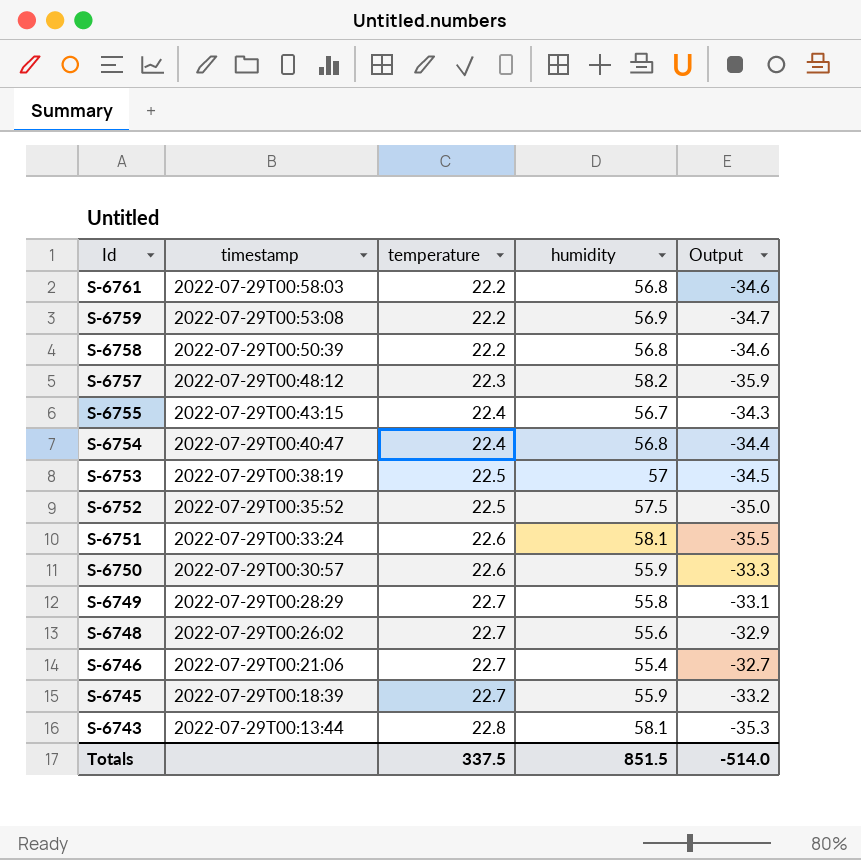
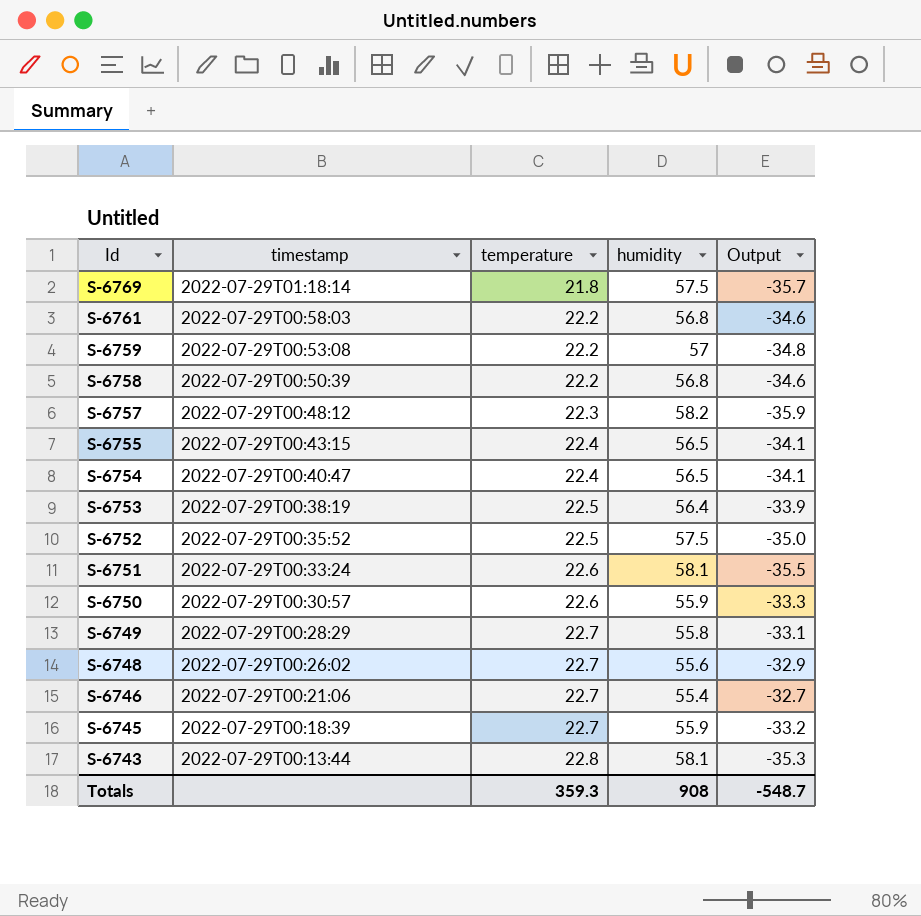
row S-6769: none -> 2022-07-29T01:18:14 | 21.8 | 57.5 | -35.7
S-6759 | humidity: 56.9 -> 57
S-6759 | Output: -34.7 -> -34.8
S-6755 | humidity: 56.7 -> 56.5
S-6755 | Output: -34.3 -> -34.1
S-6754 | humidity: 56.8 -> 56.5
S-6754 | Output: -34.4 -> -34.1
S-6753 | humidity: 57 -> 56.4
S-6753 | Output: -34.5 -> -33.9
Totals | temperature: 337.5 -> 359.3
Totals | humidity: 851.5 -> 908
Totals | Output: -514.0 -> -548.7

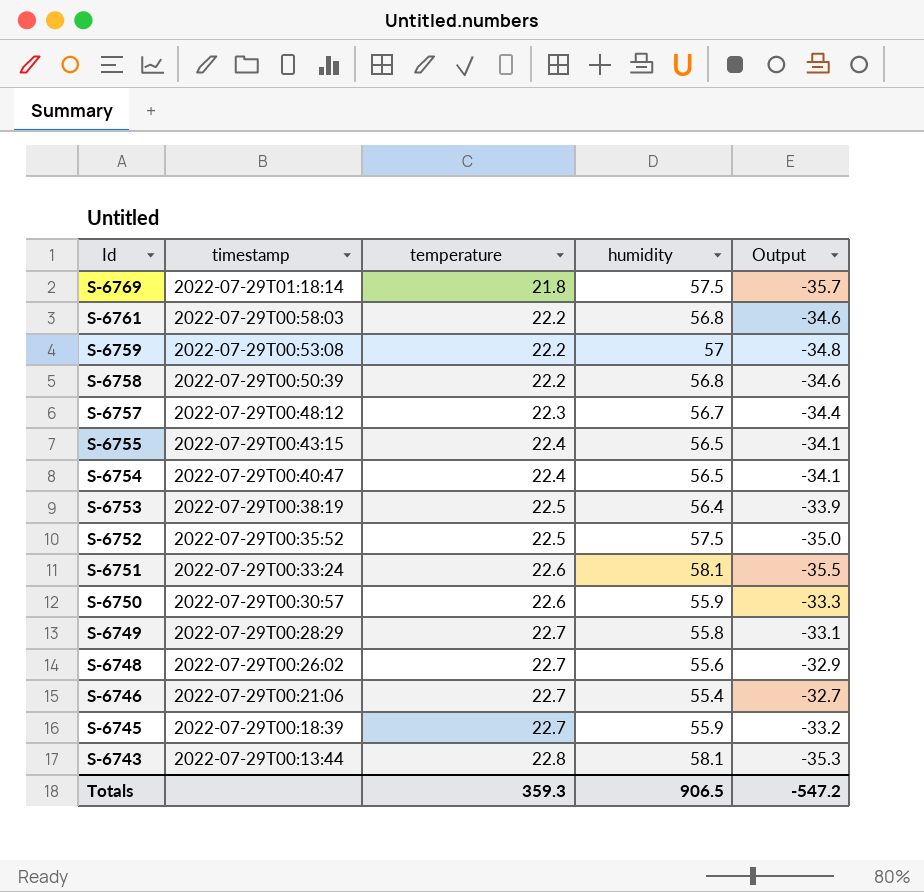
S-6757 | humidity: 58.2 -> 56.7
S-6757 | Output: -35.9 -> -34.4
Totals | humidity: 908 -> 906.5
Totals | Output: -548.7 -> -547.2

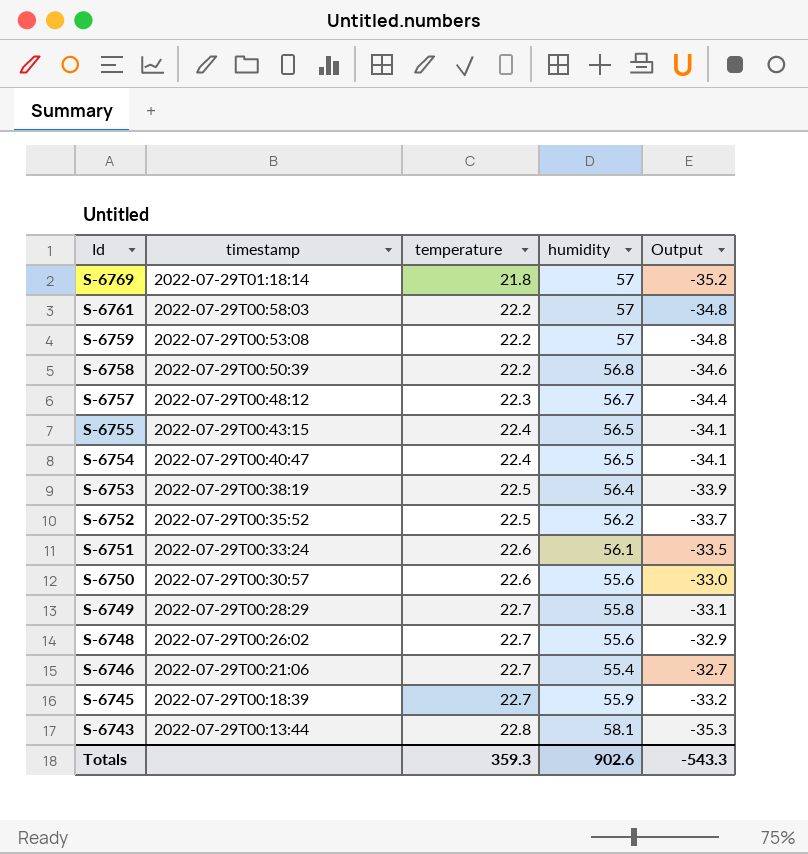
S-6769 | humidity: 57.5 -> 57
S-6769 | Output: -35.7 -> -35.2
S-6761 | humidity: 56.8 -> 57
S-6761 | Output: -34.6 -> -34.8
S-6752 | humidity: 57.5 -> 56.2
S-6752 | Output: -35.0 -> -33.7
S-6751 | humidity: 58.1 -> 56.1
S-6751 | Output: -35.5 -> -33.5
S-6750 | humidity: 55.9 -> 55.6
S-6750 | Output: -33.3 -> -33.0
Totals | humidity: 906.5 -> 902.6
Totals | Output: -547.2 -> -543.3

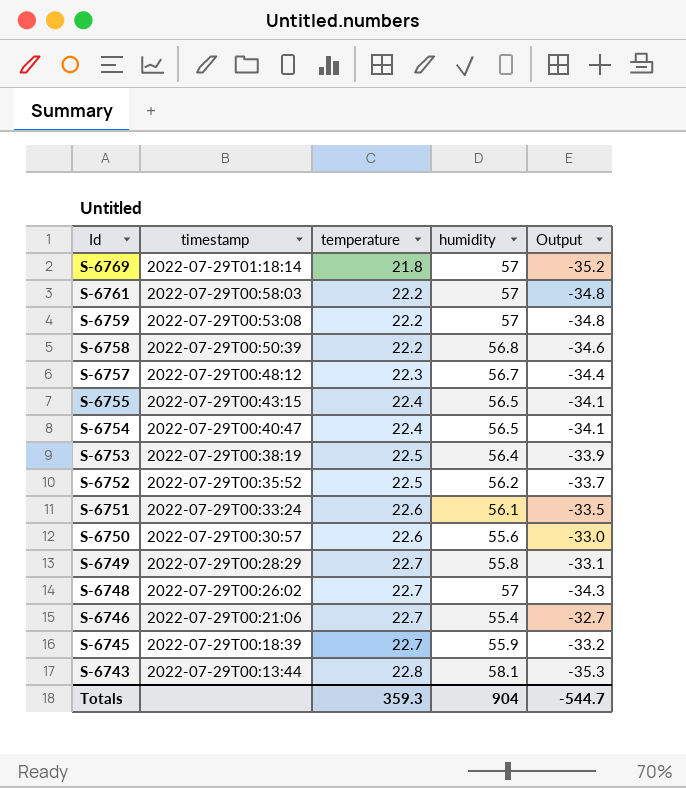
S-6748 | humidity: 55.6 -> 57
S-6748 | Output: -32.9 -> -34.3
Totals | humidity: 902.6 -> 904
Totals | Output: -543.3 -> -544.7

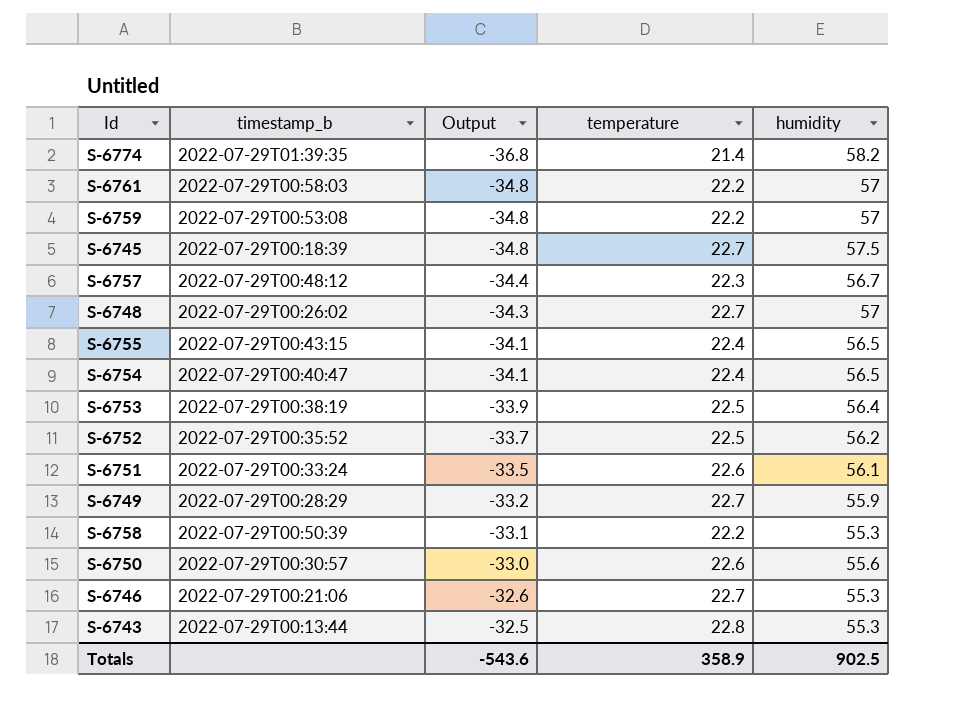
row order: Id descending -> Output ascending
column name: timestamp -> timestamp_b
column Output | position: 5 -> 3
row S-6769: 2022-07-29T01:18:14 | 21.8 | 57 | -35.2 -> none
row S-6774: none -> 2022-07-29T01:39:35 | -36.8 | 21.4 | 58.2
S-6745 | Output: -33.2 -> -34.8
S-6745 | humidity: 55.9 -> 57.5
S-6749 | Output: -33.1 -> -33.2
S-6749 | humidity: 55.8 -> 55.9
S-6758 | Output: -34.6 -> -33.1
S-6758 | humidity: 56.8 -> 55.3
S-6746 | Output: -32.7 -> -32.6
S-6746 | humidity: 55.4 -> 55.3
S-6743 | Output: -35.3 -> -32.5
S-6743 | humidity: 58.1 -> 55.3
Totals | Output: -544.7 -> -543.6
Totals | temperature: 359.3 -> 358.9
Totals | humidity: 904 -> 902.5

